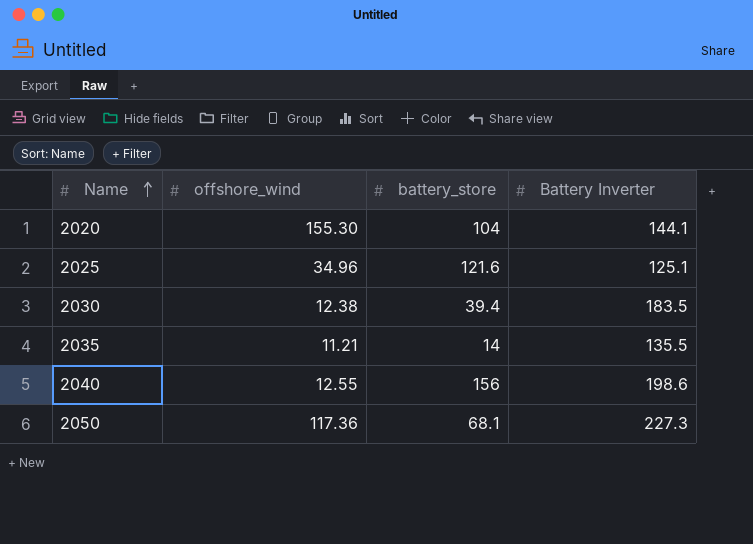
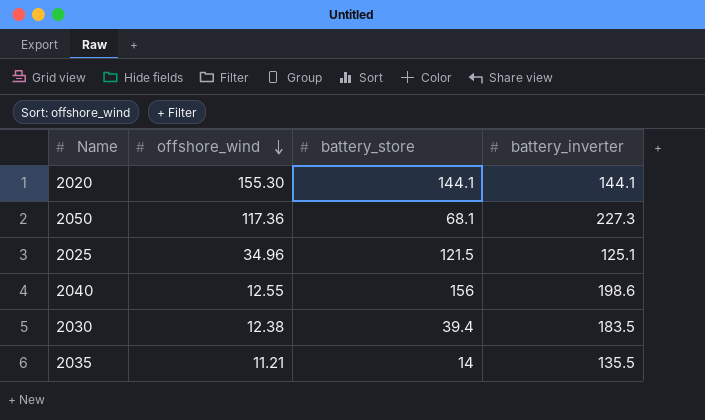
row order: Name ascending -> offshore_wind descending
column name: Battery Inverter -> battery_inverter
2020 | battery_store: 104 -> 144.1
2025 | battery_store: 121.6 -> 121.5

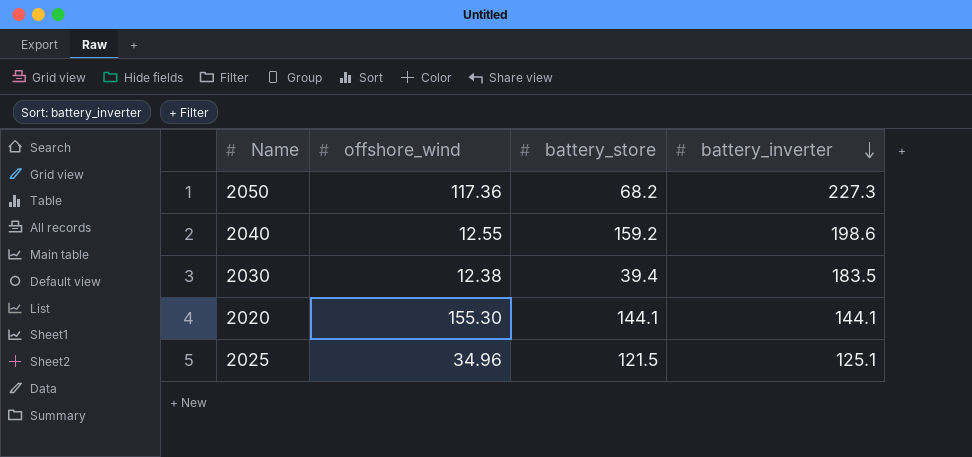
row order: offshore_wind descending -> battery_inverter descending
row 2035: 11.21 | 14 | 135.5 -> none
2050 | battery_store: 68.1 -> 68.2
2040 | battery_store: 156 -> 159.2

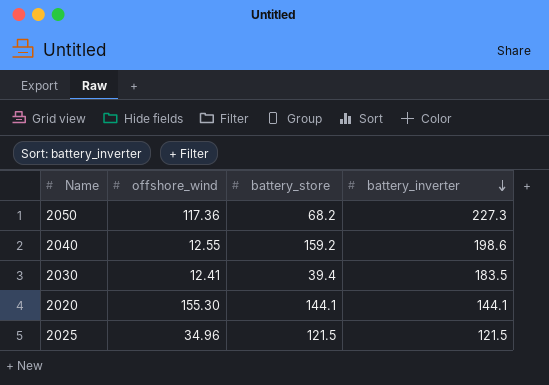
2030 | offshore_wind: 12.38 -> 12.41
2025 | battery_inverter: 125.1 -> 121.5

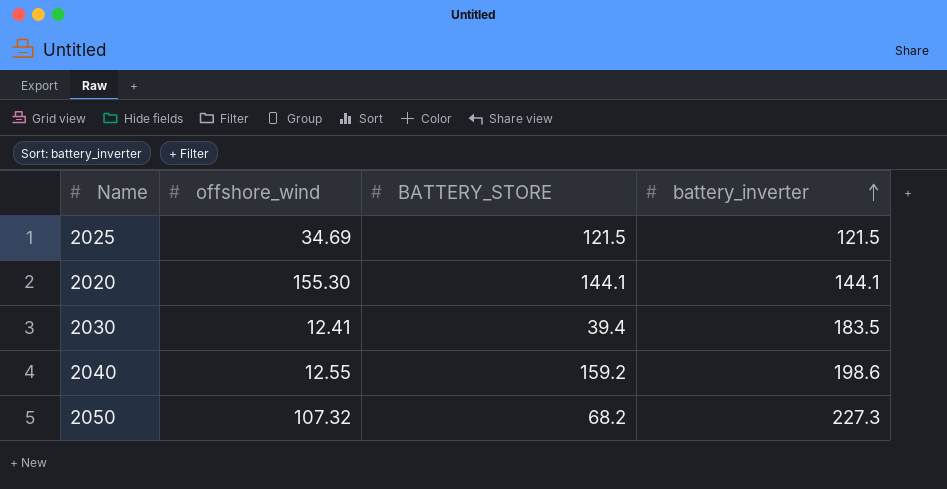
row order: battery_inverter descending -> battery_inverter ascending
column name: battery_store -> BATTERY_STORE
2025 | offshore_wind: 34.96 -> 34.69
2050 | offshore_wind: 117.36 -> 107.32

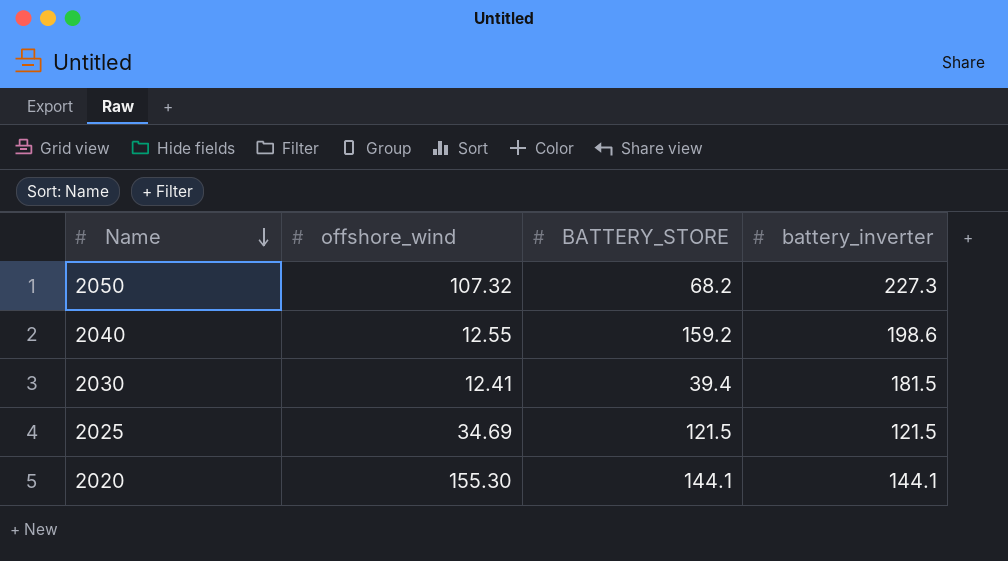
row order: battery_inverter ascending -> Name descending
2030 | battery_inverter: 183.5 -> 181.5

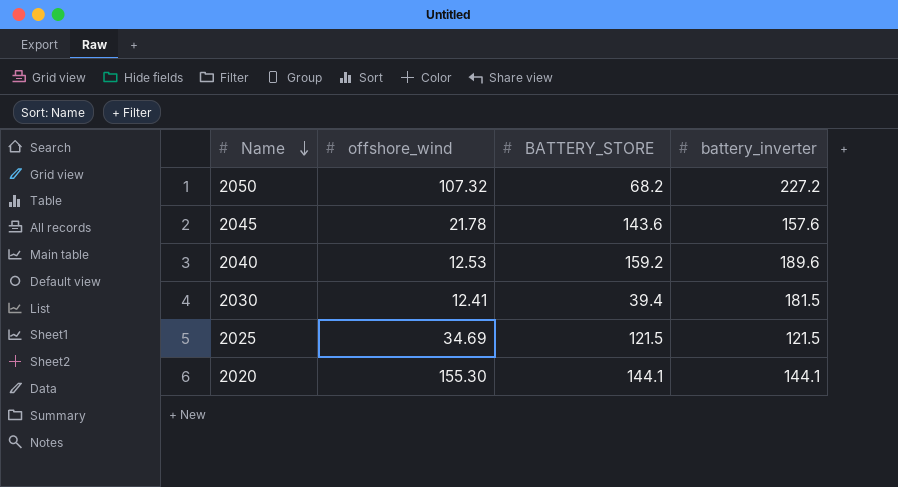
2050 | battery_inverter: 227.3 -> 227.2
row 2045: none -> 21.78 | 143.6 | 157.6
2040 | offshore_wind: 12.55 -> 12.53
2040 | battery_inverter: 198.6 -> 189.6

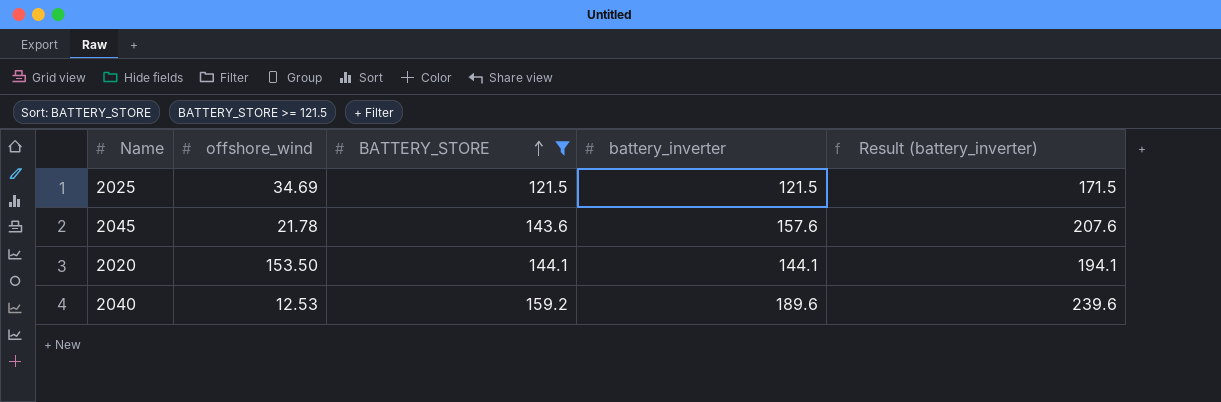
filter: none -> BATTERY_STORE >= 121.5
row order: Name descending -> BATTERY_STORE ascending
column Result (battery_inverter) | formula: none -> [battery_inverter] + 50
2020 | offshore_wind: 155.30 -> 153.50

